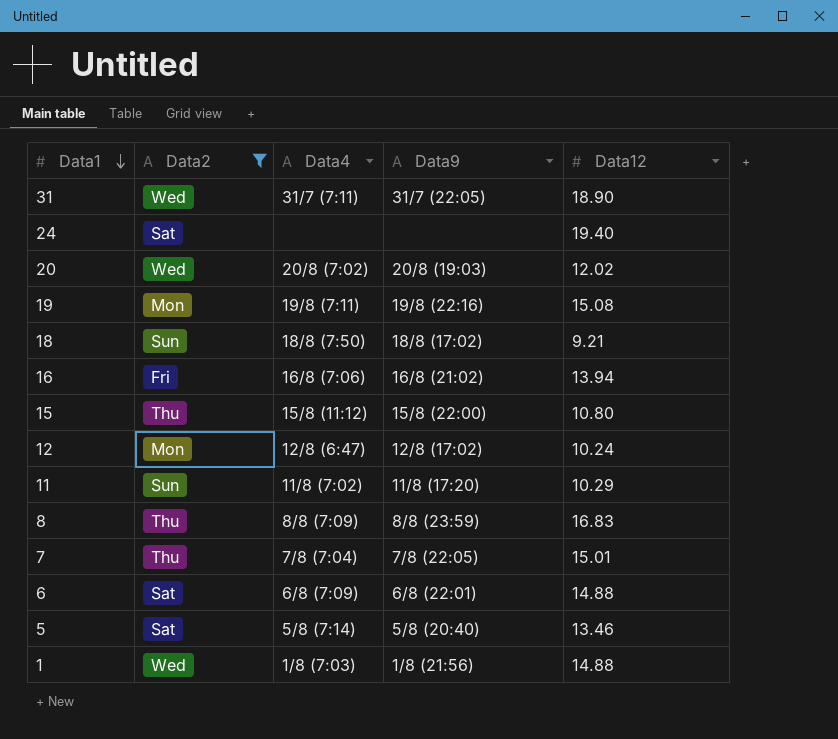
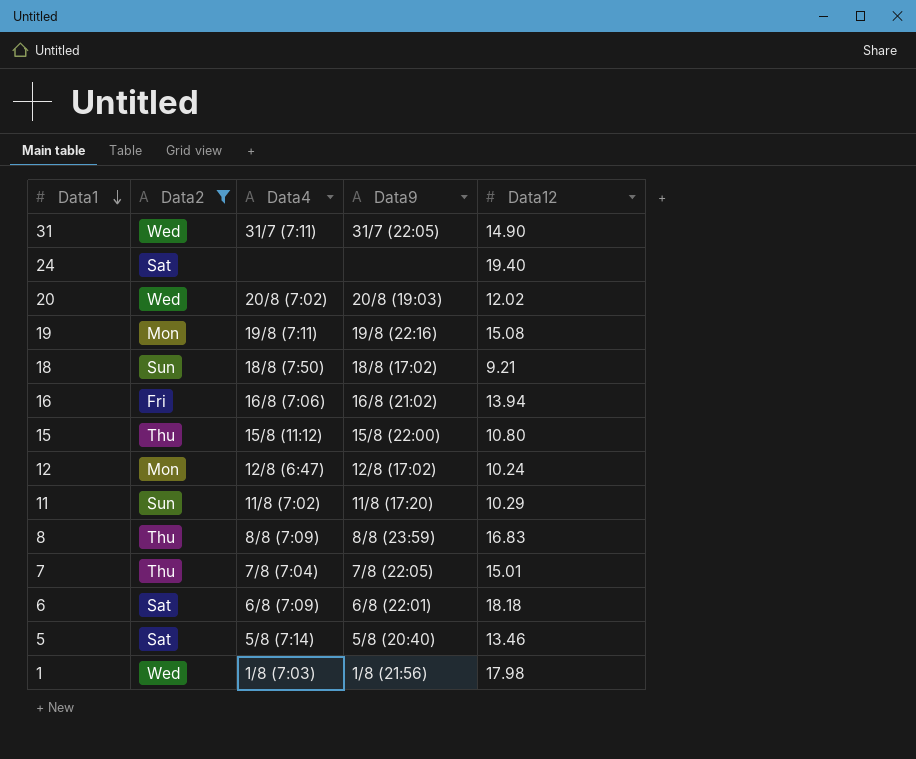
31 | Data12: 18.90 -> 14.90
6 | Data12: 14.88 -> 18.18
1 | Data12: 14.88 -> 17.98

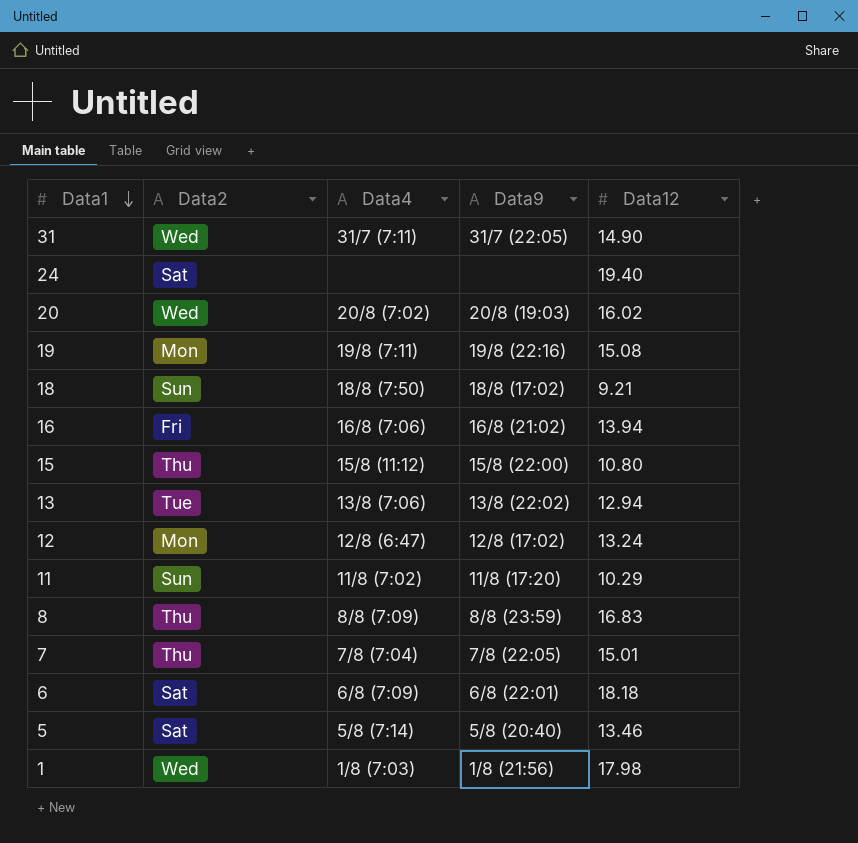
filter: Data2 != Tue -> none
20 | Data12: 12.02 -> 16.02
12 | Data12: 10.24 -> 13.24

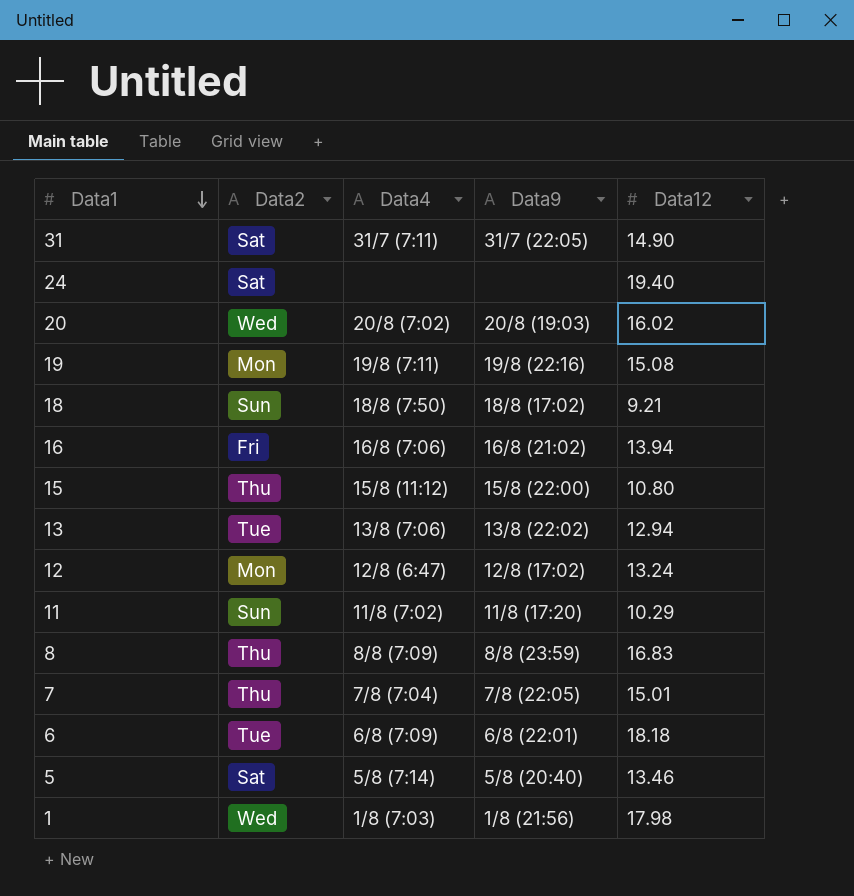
31 | Data2: Wed -> Sat
6 | Data2: Sat -> Tue

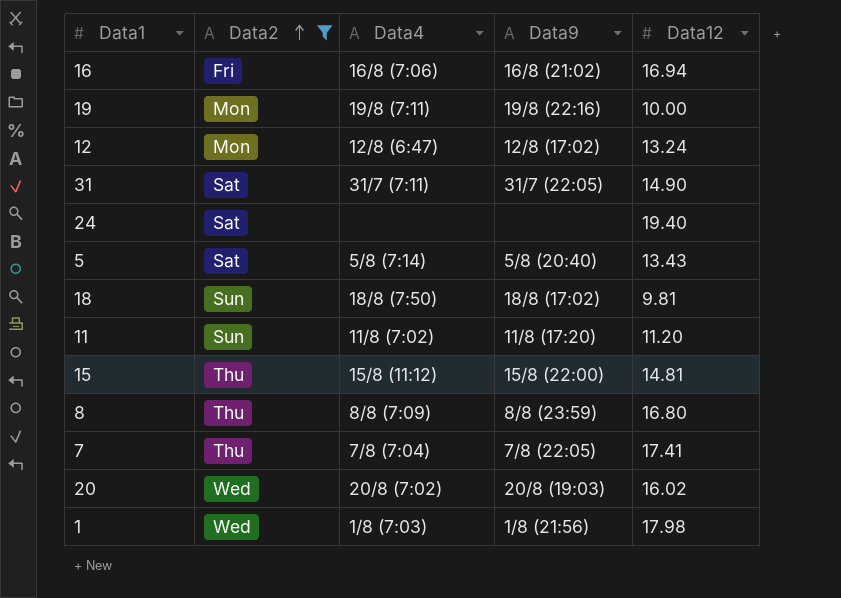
filter: none -> Data2 != Tue
row order: Data1 descending -> Data2 ascending
16 | Data12: 13.94 -> 16.94
19 | Data12: 15.08 -> 10.00
5 | Data12: 13.46 -> 13.43
18 | Data12: 9.21 -> 9.81
11 | Data12: 10.29 -> 11.20
15 | Data12: 10.80 -> 14.81
8 | Data12: 16.83 -> 16.80
7 | Data12: 15.01 -> 17.41

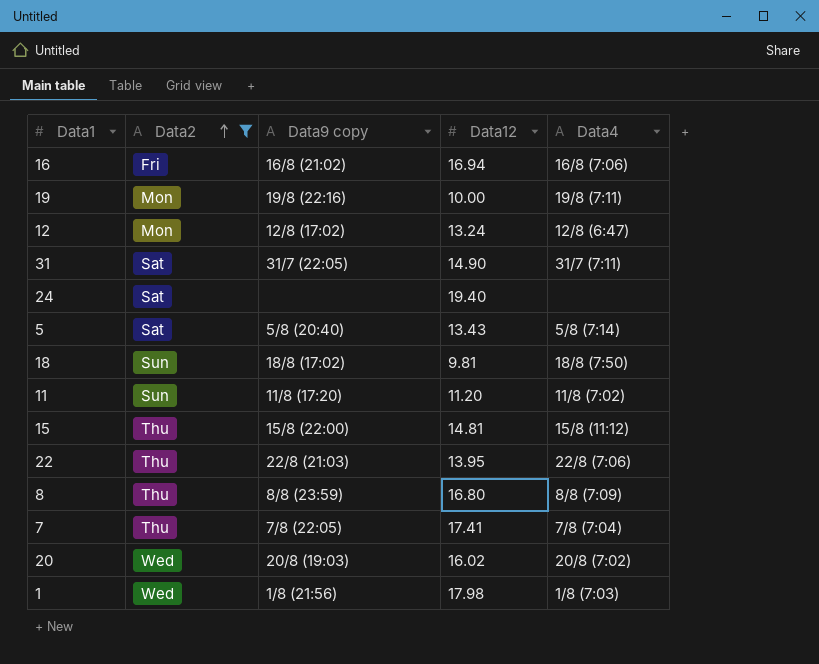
column name: Data9 -> Data9 copy
column Data4 | position: 3 -> 5
row 22: none -> Thu | 22/8 (21:03) | 13.95 | 22/8 (7:06)

